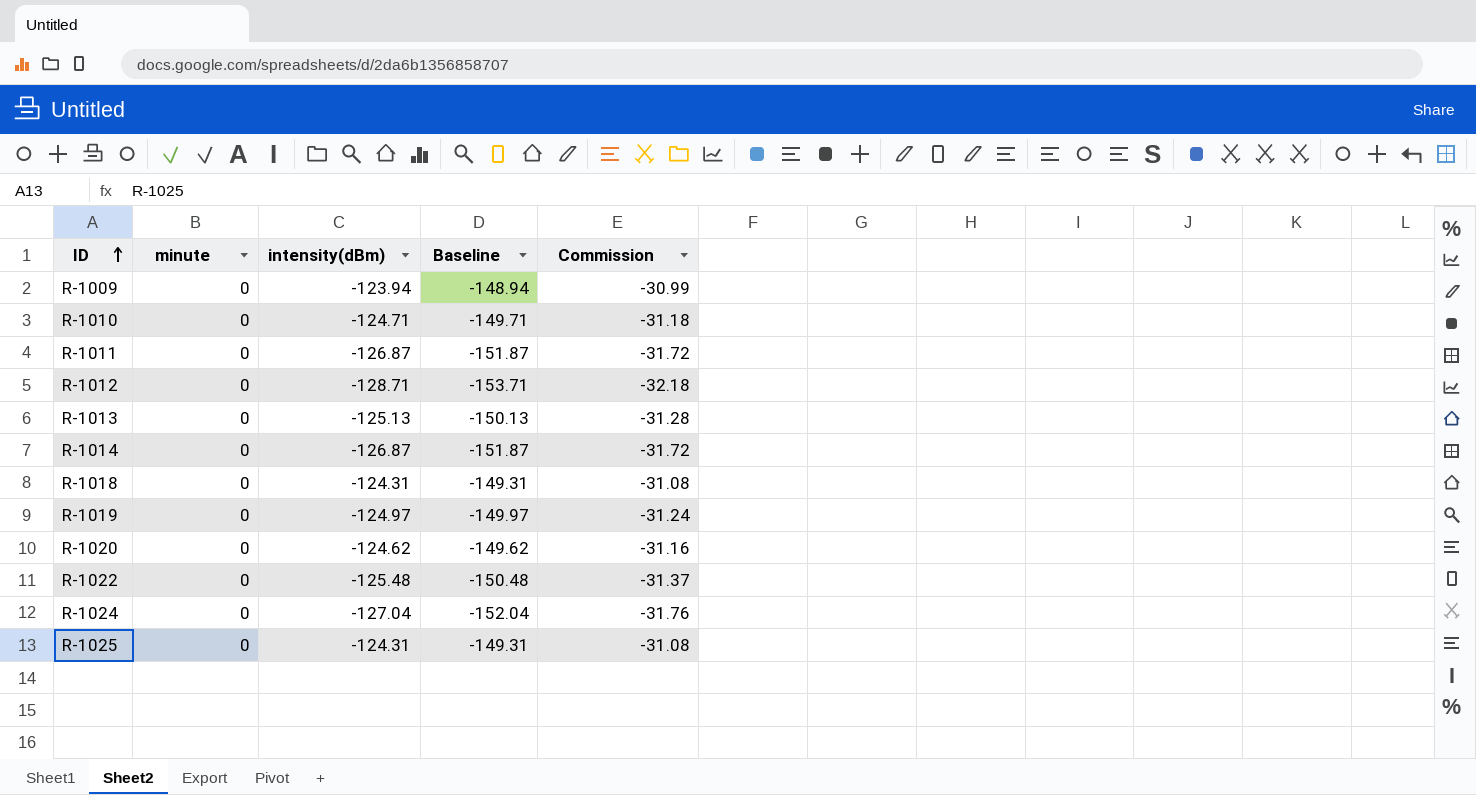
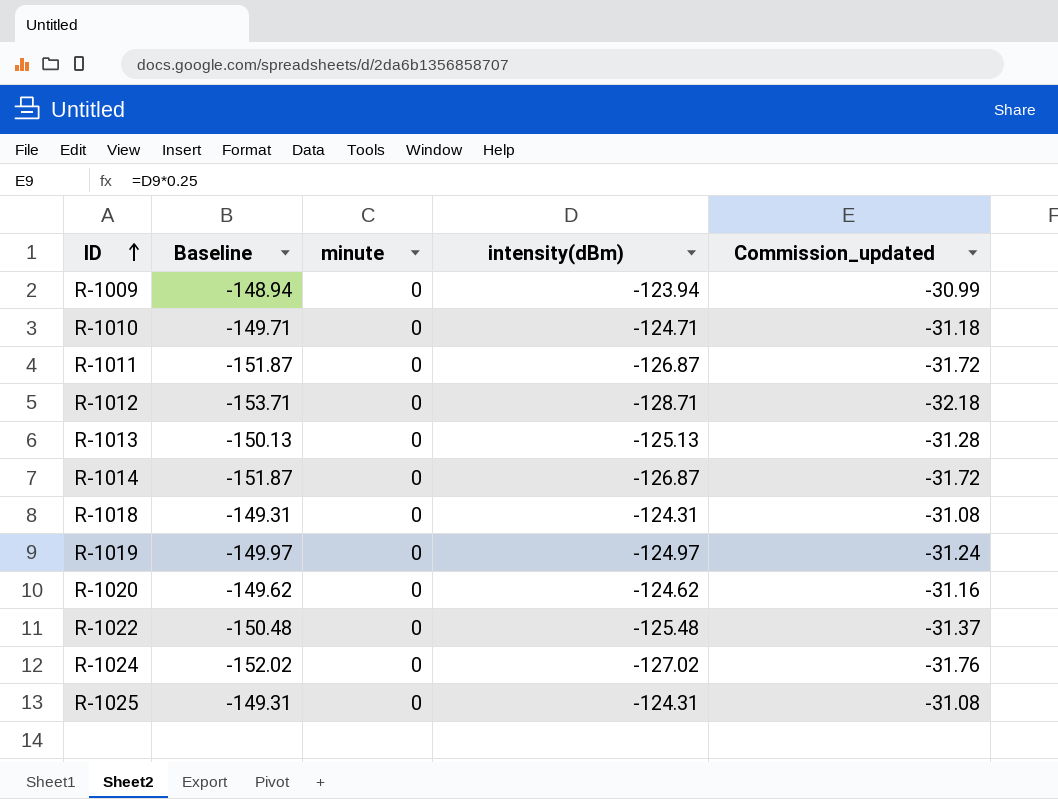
column Baseline | position: 4 -> 2
column name: Commission -> Commission_updated
R-1024 | Baseline: -152.04 -> -152.02
R-1024 | intensity(dBm): -127.04 -> -127.02

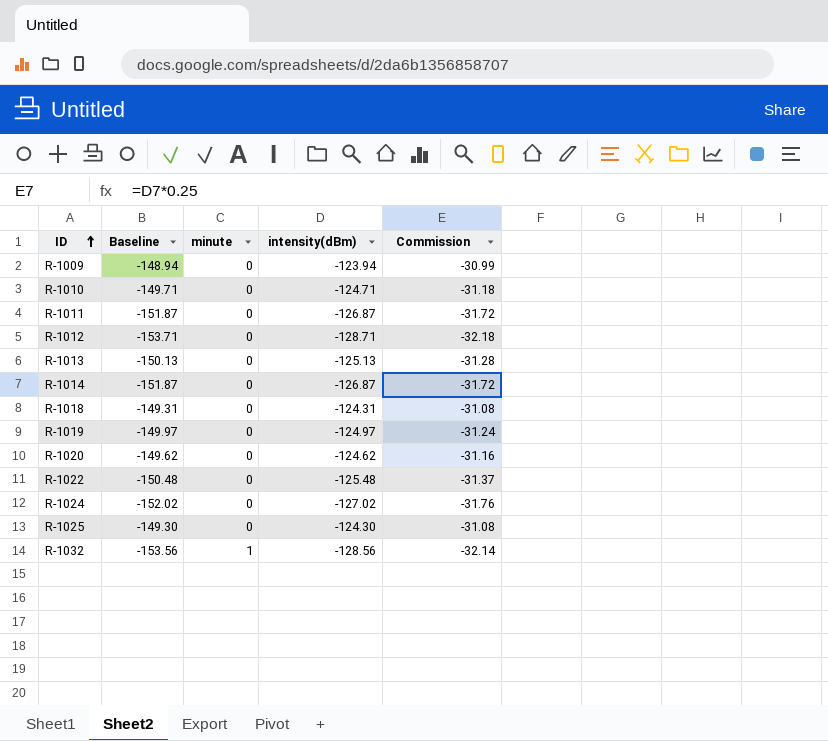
column name: Commission_updated -> Commission
R-1025 | Baseline: -149.31 -> -149.30
R-1025 | intensity(dBm): -124.31 -> -124.30
row R-1032: none -> -153.56 | 1 | -128.56 | -32.14

